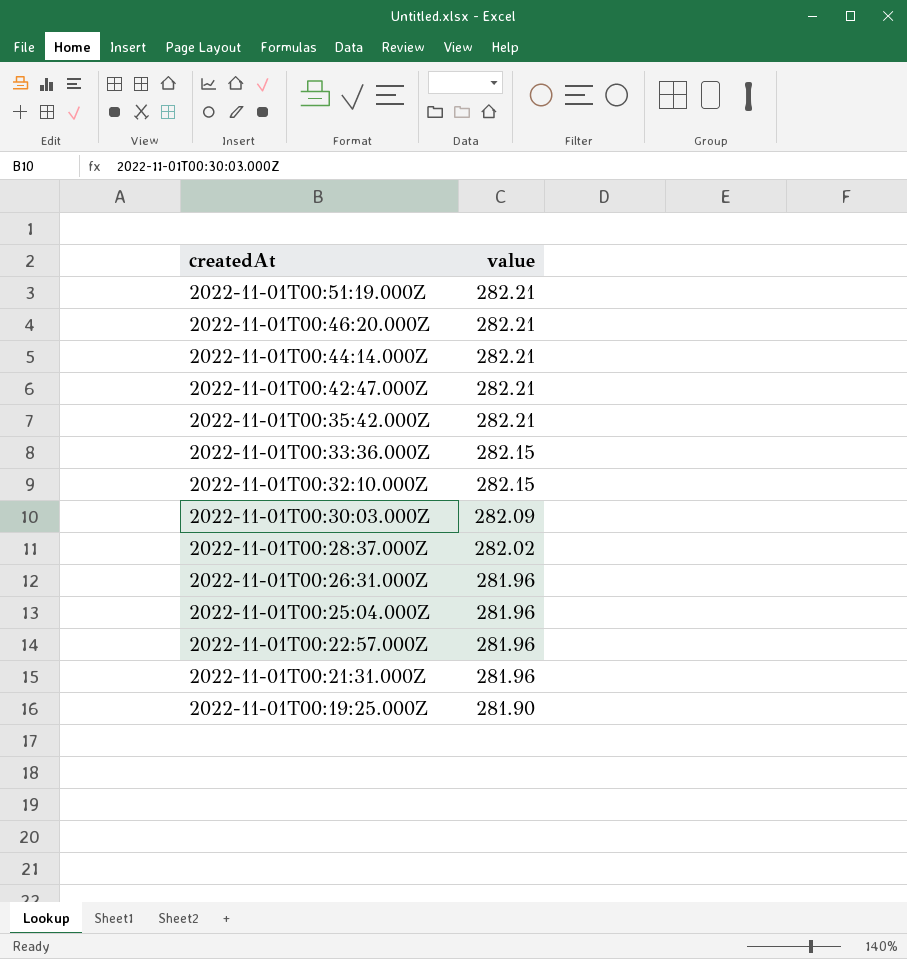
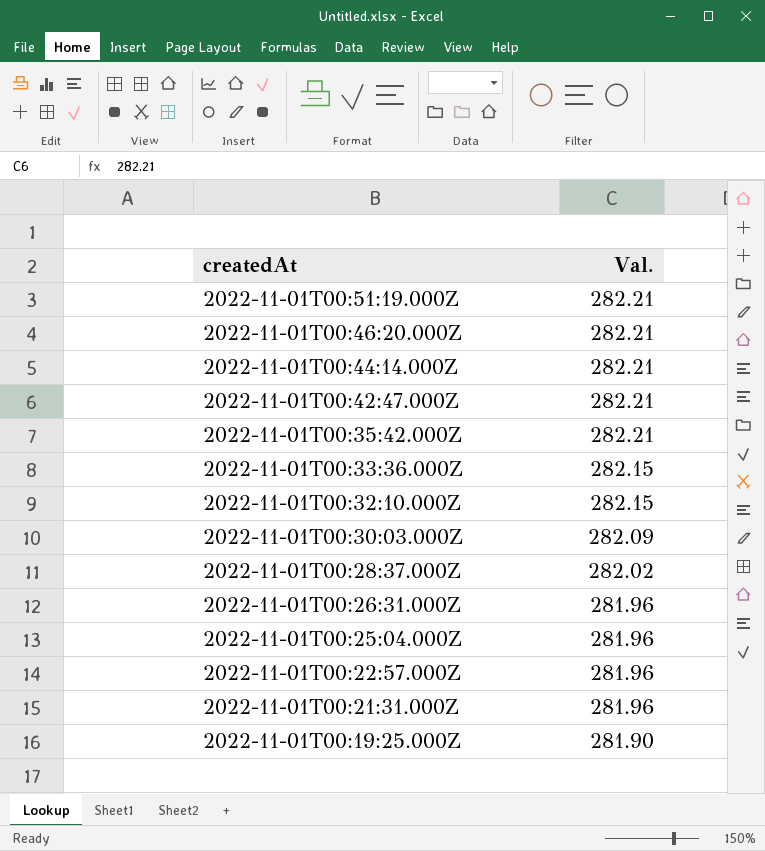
column name: value -> Val.

